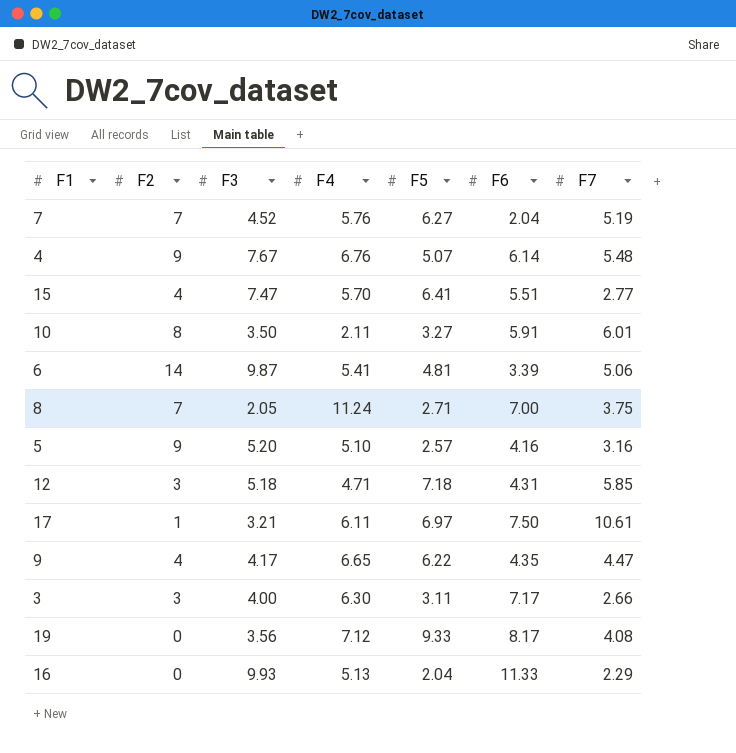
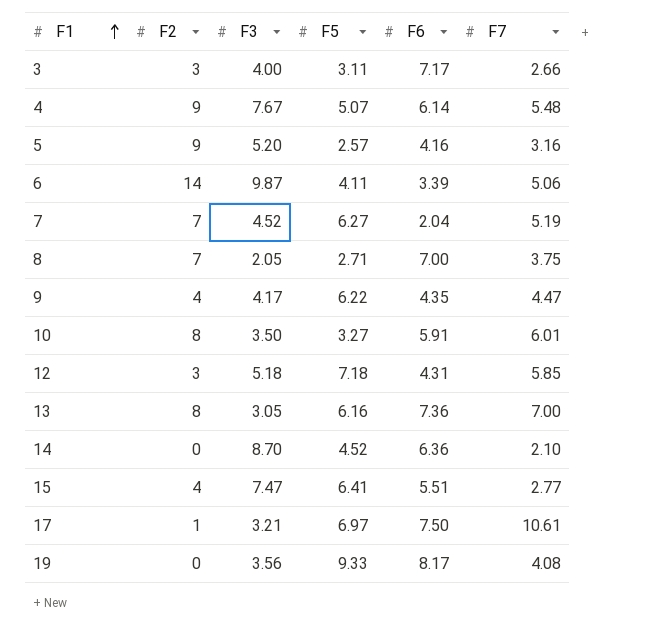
row order: none -> F1 ascending
column F4 | position: 4 -> none
row 16: 0 | 9.93 | 5.13 | 2.04 | 11.33 | 2.29 -> none
6 | F5: 4.81 -> 4.11
row 13: none -> 8 | 3.05 | 6.16 | 7.36 | 7.00
row 14: none -> 0 | 8.70 | 4.52 | 6.36 | 2.10

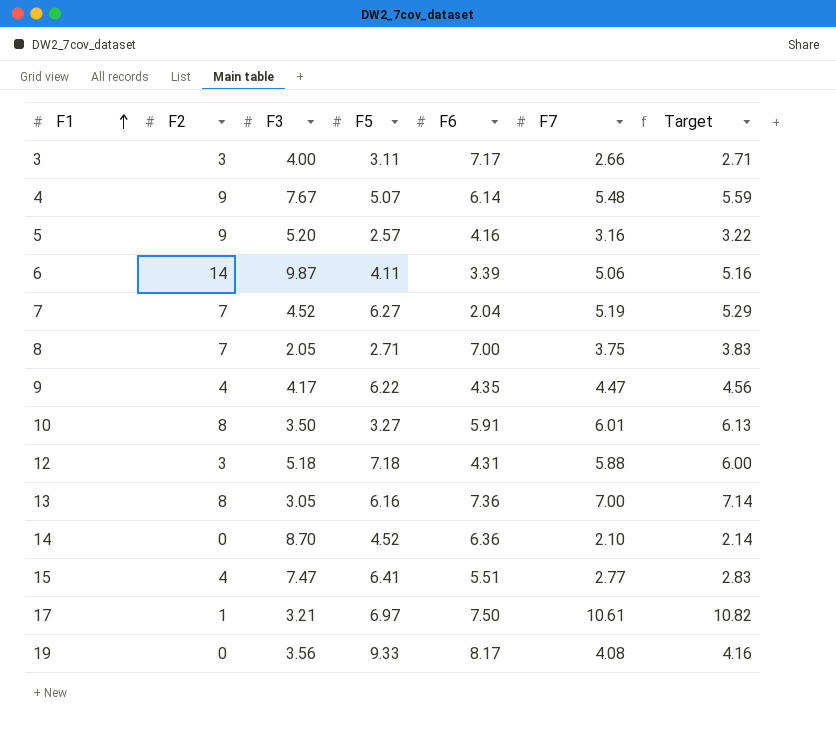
column Target | formula: none -> [F7] * 1.02
12 | F7: 5.85 -> 5.88

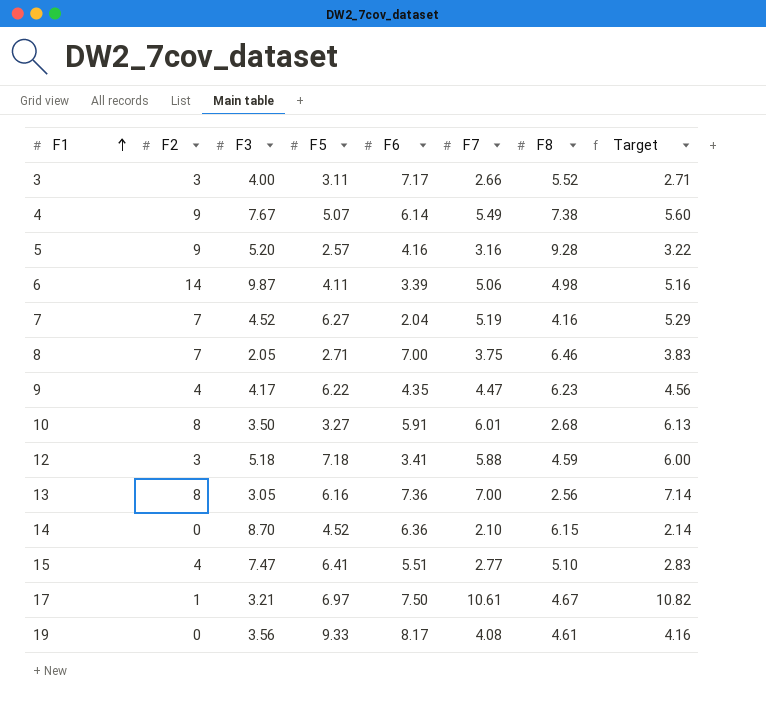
column F8 | position: none -> 7
4 | F7: 5.48 -> 5.49
4 | Target: 5.59 -> 5.60
12 | F6: 4.31 -> 3.41

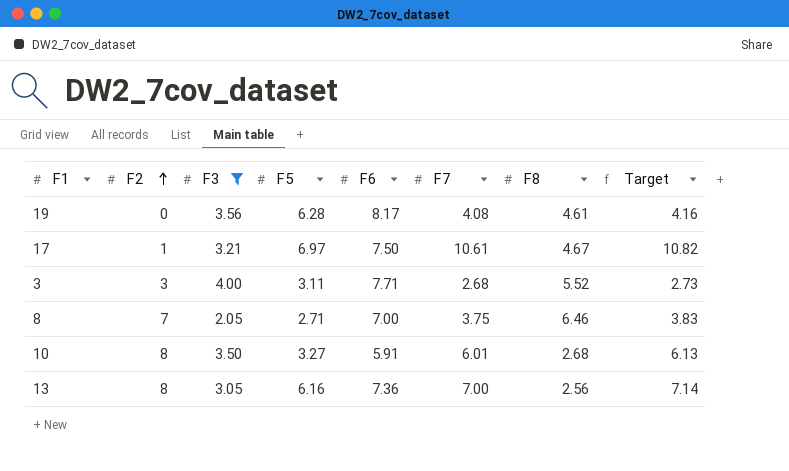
filter: none -> F3 <= 4.00
row order: F1 ascending -> F2 ascending
19 | F5: 9.33 -> 6.28
3 | F6: 7.17 -> 7.71
3 | F7: 2.66 -> 2.68
3 | Target: 2.71 -> 2.73

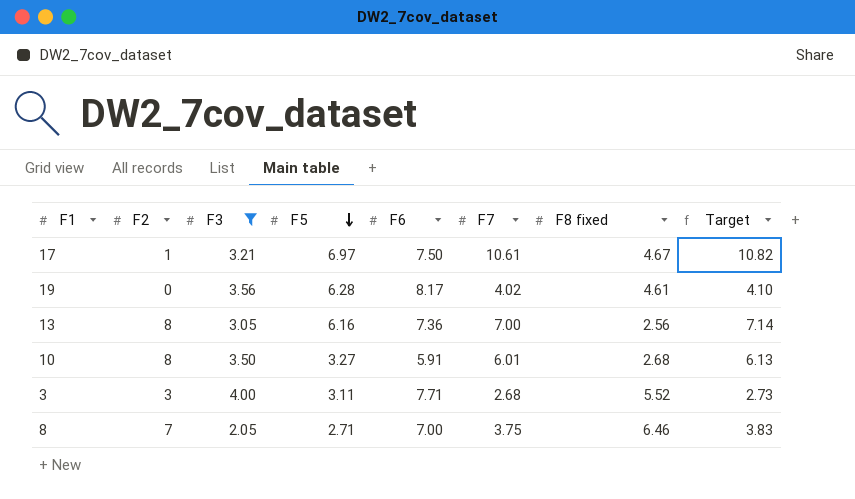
row order: F2 ascending -> F5 descending
column name: F8 -> F8 fixed
19 | F7: 4.08 -> 4.02
19 | Target: 4.16 -> 4.10

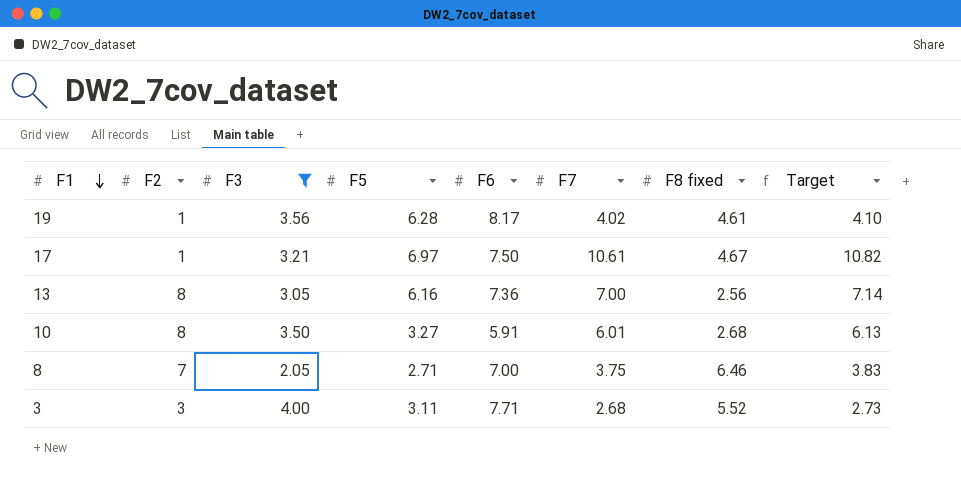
row order: F5 descending -> F1 descending
19 | F2: 0 -> 1

